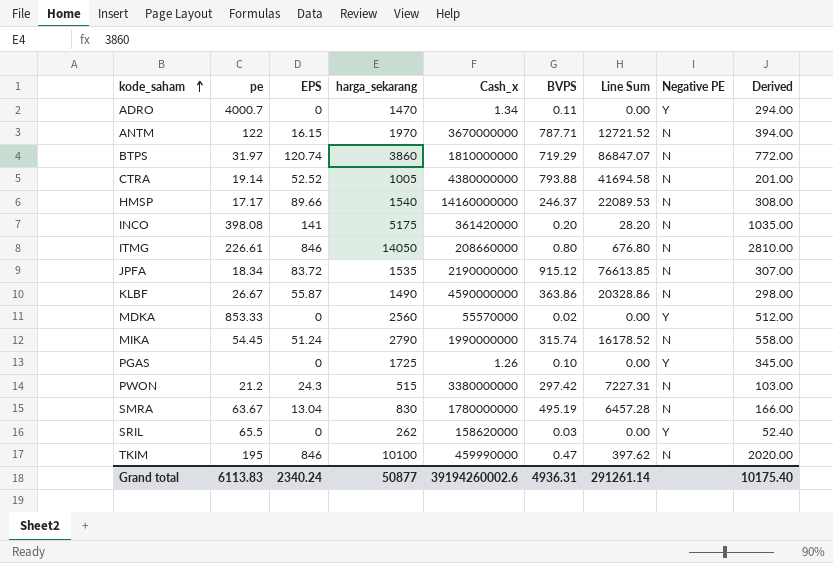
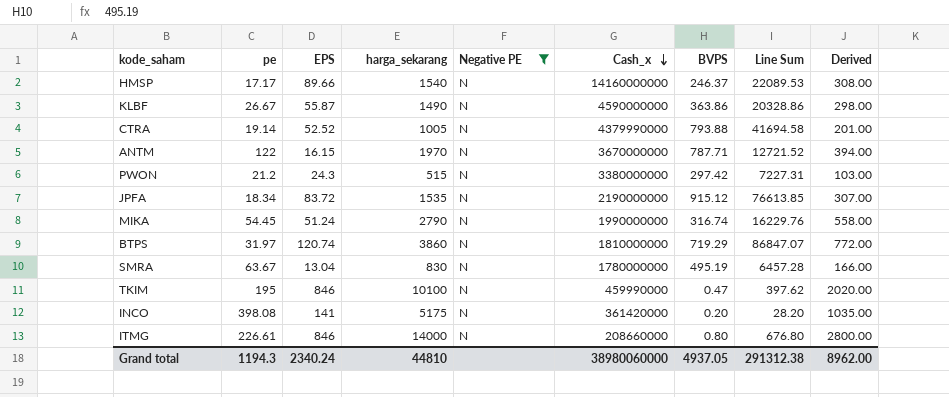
filter: none -> Negative PE = N
row order: kode_saham ascending -> Cash_x descending
column Negative PE | position: 8 -> 5
CTRA | Cash_x: 4380000000 -> 4379990000
MIKA | BVPS: 315.74 -> 316.74
MIKA | Line Sum: 16178.52 -> 16229.76
ITMG | harga_sekarang: 14050 -> 14000
ITMG | Derived: 2810.00 -> 2800.00
Grand total | pe: 6113.83 -> 1194.3
Grand total | harga_sekarang: 50877 -> 44810
Grand total | Cash_x: 39194260002.6 -> 38980060000
Grand total | BVPS: 4936.31 -> 4937.05
Grand total | Line Sum: 291261.14 -> 291312.38
Grand total | Derived: 10175.40 -> 8962.00

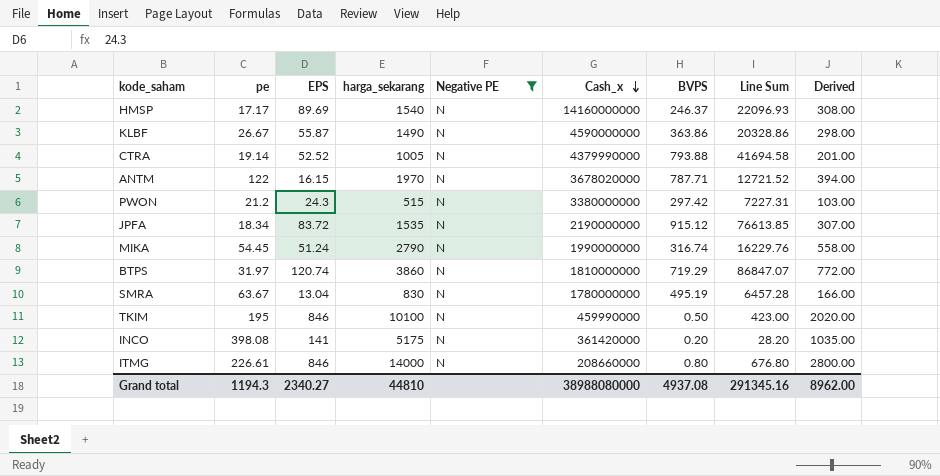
HMSP | EPS: 89.66 -> 89.69
HMSP | Line Sum: 22089.53 -> 22096.93
ANTM | Cash_x: 3670000000 -> 3678020000
TKIM | BVPS: 0.47 -> 0.50
TKIM | Line Sum: 397.62 -> 423.00
Grand total | EPS: 2340.24 -> 2340.27
Grand total | Cash_x: 38980060000 -> 38988080000
Grand total | BVPS: 4937.05 -> 4937.08
Grand total | Line Sum: 291312.38 -> 291345.16

